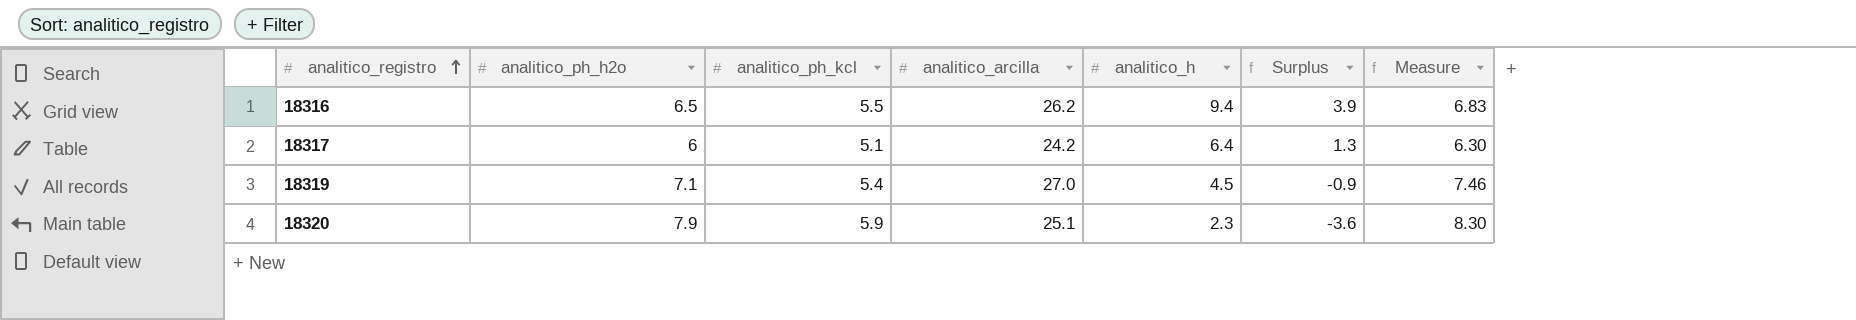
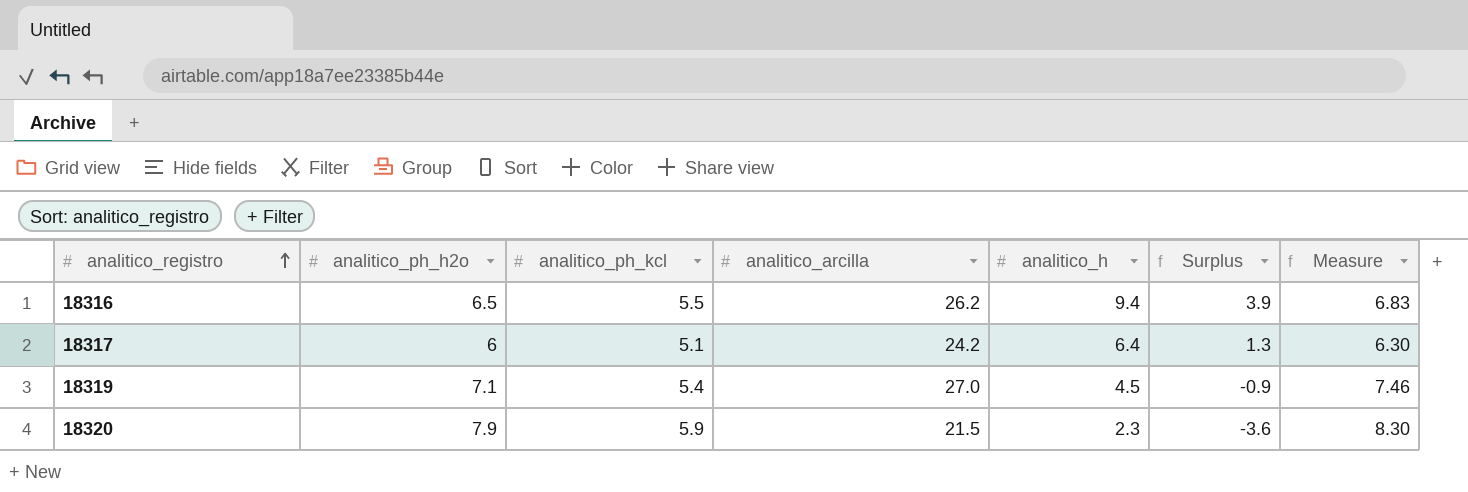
18320 | analitico_arcilla: 25.1 -> 21.5

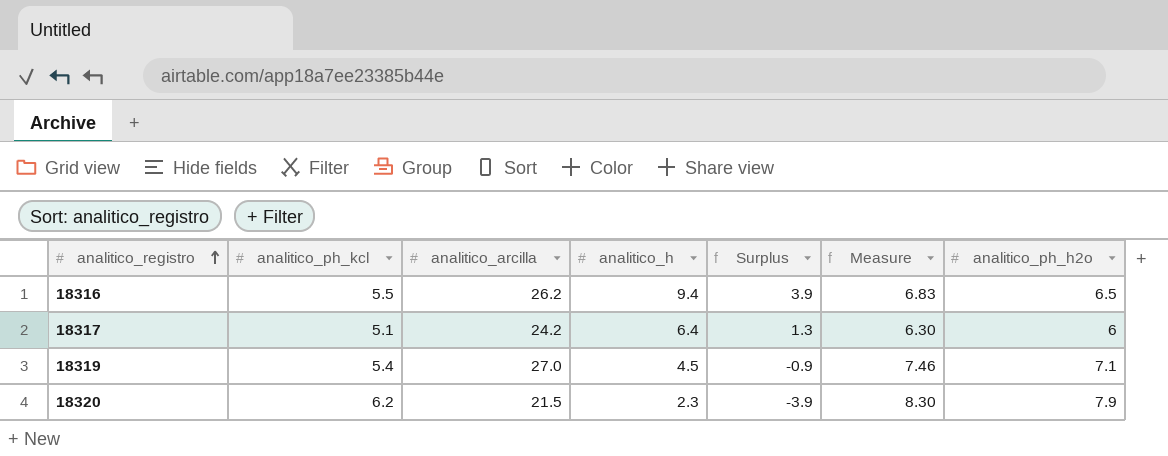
column analitico_ph_h2o | position: 2 -> 7
18320 | analitico_ph_kcl: 5.9 -> 6.2
18320 | Surplus: -3.6 -> -3.9

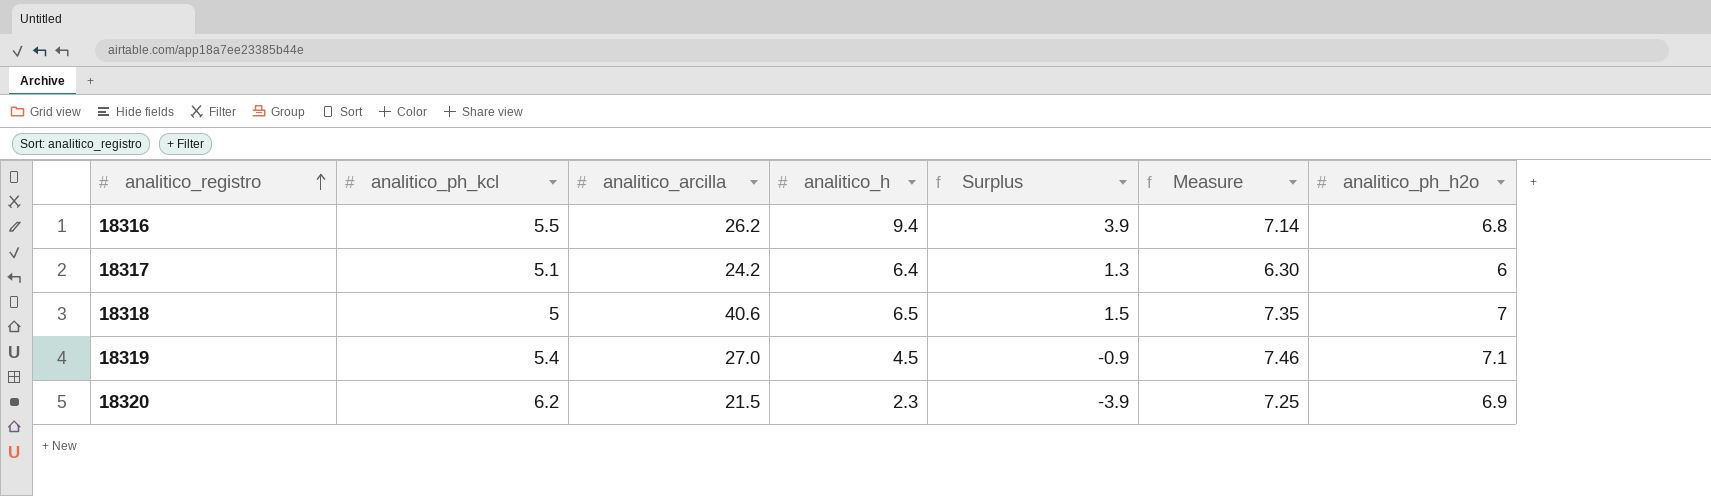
18316 | Measure: 6.83 -> 7.14
18316 | analitico_ph_h2o: 6.5 -> 6.8
row 18318: none -> 5 | 40.6 | 6.5 | 1.5 | 7.35 | 7
18320 | Measure: 8.30 -> 7.25
18320 | analitico_ph_h2o: 7.9 -> 6.9

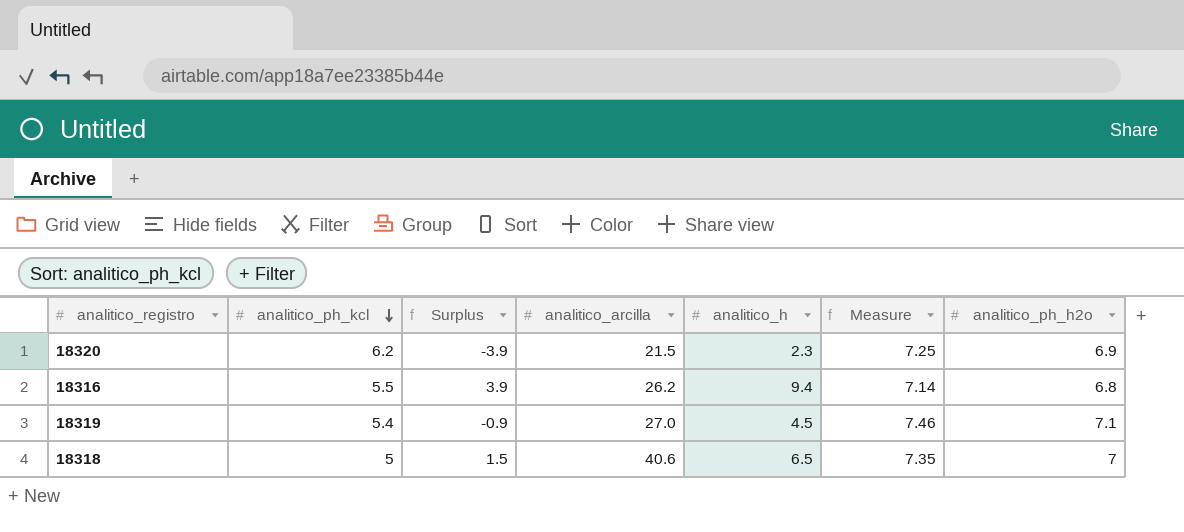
row order: analitico_registro ascending -> analitico_ph_kcl descending
column Surplus | position: 5 -> 3
row 18317: 5.1 | 24.2 | 6.4 | 1.3 | 6.30 | 6 -> none

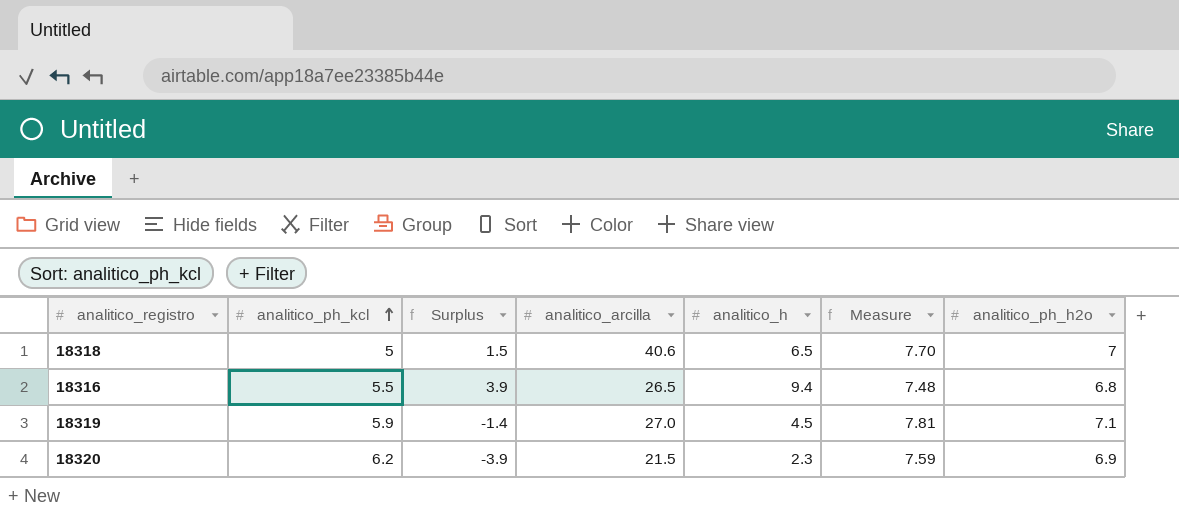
row order: analitico_ph_kcl descending -> analitico_ph_kcl ascending
column Measure | formula: [analitico_ph_h2o] * 1.05 -> [analitico_ph_h2o] * 1.1
18316 | analitico_arcilla: 26.2 -> 26.5
18319 | analitico_ph_kcl: 5.4 -> 5.9
18319 | Surplus: -0.9 -> -1.4

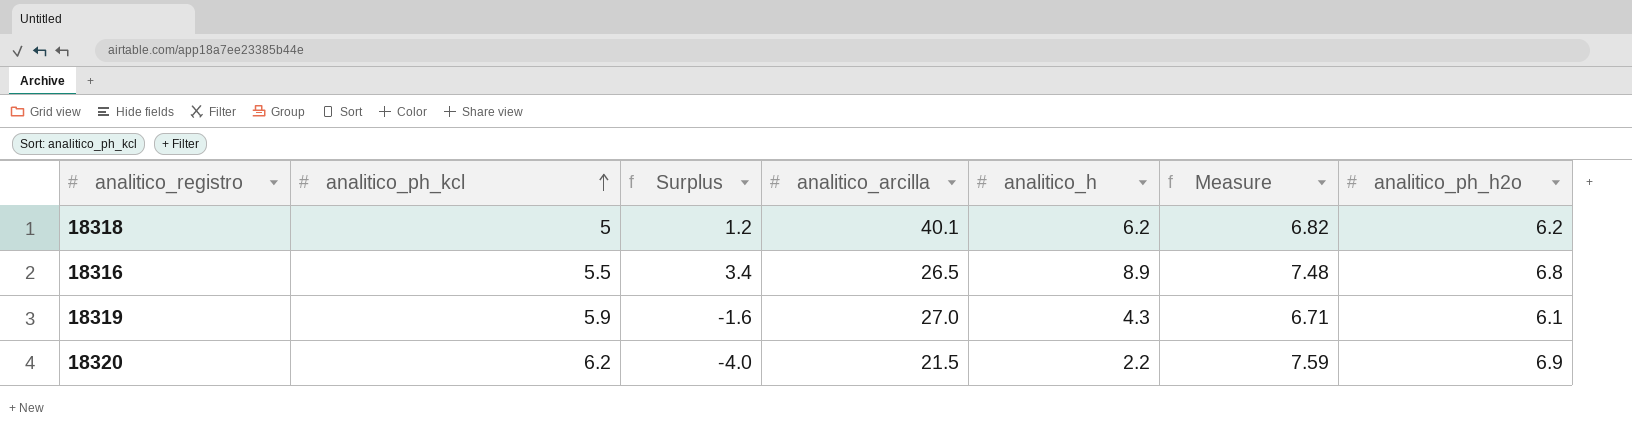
18318 | Surplus: 1.5 -> 1.2
18318 | analitico_arcilla: 40.6 -> 40.1
18318 | analitico_h: 6.5 -> 6.2
18318 | Measure: 7.70 -> 6.82
18318 | analitico_ph_h2o: 7 -> 6.2
18316 | Surplus: 3.9 -> 3.4
18316 | analitico_h: 9.4 -> 8.9
18319 | Surplus: -1.4 -> -1.6
18319 | analitico_h: 4.5 -> 4.3
18319 | Measure: 7.81 -> 6.71
18319 | analitico_ph_h2o: 7.1 -> 6.1
18320 | Surplus: -3.9 -> -4.0
18320 | analitico_h: 2.3 -> 2.2

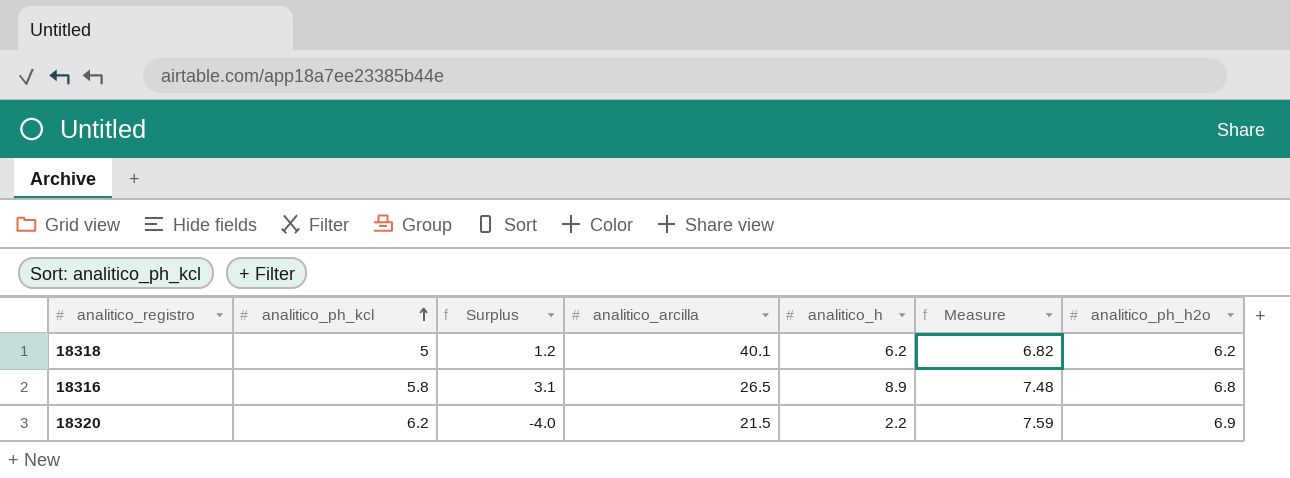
row 18319: 5.9 | -1.6 | 27.0 | 4.3 | 6.71 | 6.1 -> none
18316 | analitico_ph_kcl: 5.5 -> 5.8
18316 | Surplus: 3.4 -> 3.1

